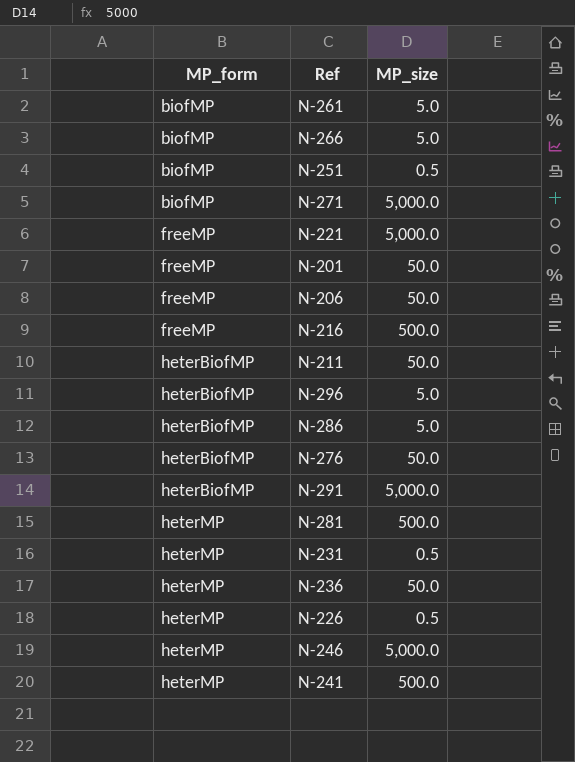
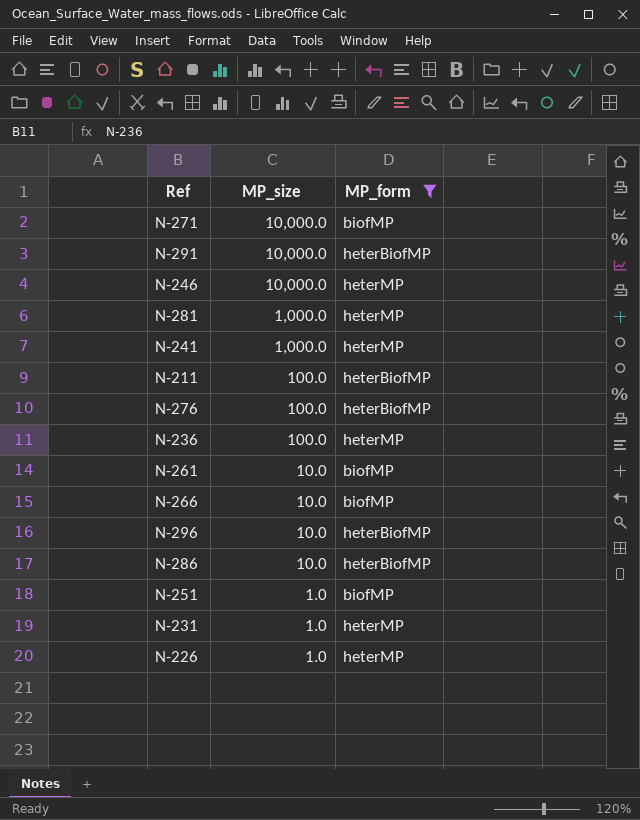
filter: none -> MP_form != freeMP
row order: MP_form ascending -> MP_size descending
column MP_form | position: 1 -> 3
N-271 | MP_size: 5,000.0 -> 10,000.0
N-291 | MP_size: 5,000.0 -> 10,000.0
N-246 | MP_size: 5,000.0 -> 10,000.0
N-281 | MP_size: 500.0 -> 1,000.0
N-241 | MP_size: 500.0 -> 1,000.0
N-211 | MP_size: 50.0 -> 100.0
N-276 | MP_size: 50.0 -> 100.0
N-236 | MP_size: 50.0 -> 100.0
N-261 | MP_size: 5.0 -> 10.0
N-266 | MP_size: 5.0 -> 10.0
N-296 | MP_size: 5.0 -> 10.0
N-286 | MP_size: 5.0 -> 10.0
N-251 | MP_size: 0.5 -> 1.0
N-231 | MP_size: 0.5 -> 1.0
N-226 | MP_size: 0.5 -> 1.0

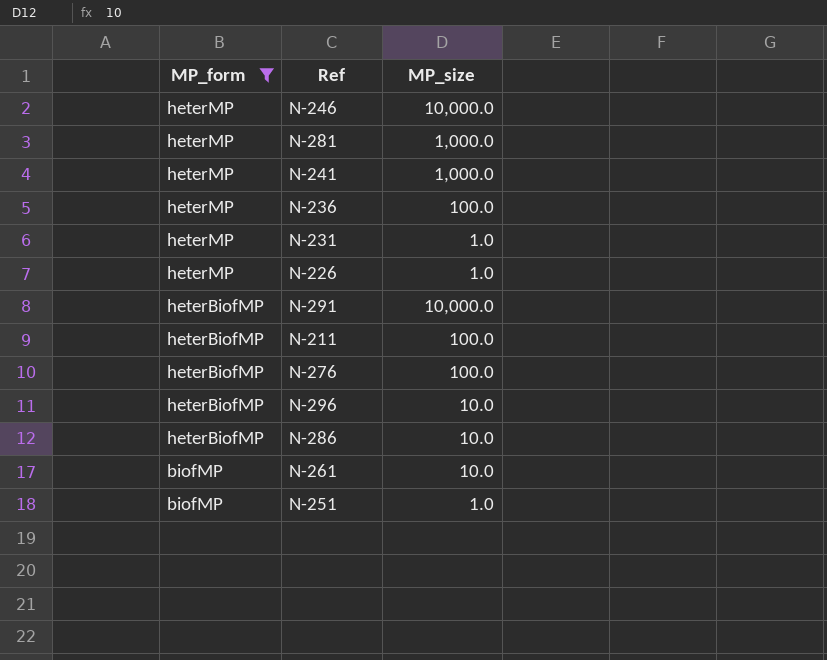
row order: MP_size descending -> MP_form descending
column MP_form | position: 3 -> 1
row N-271: 10,000.0 | biofMP -> none
row N-266: 10.0 | biofMP -> none

